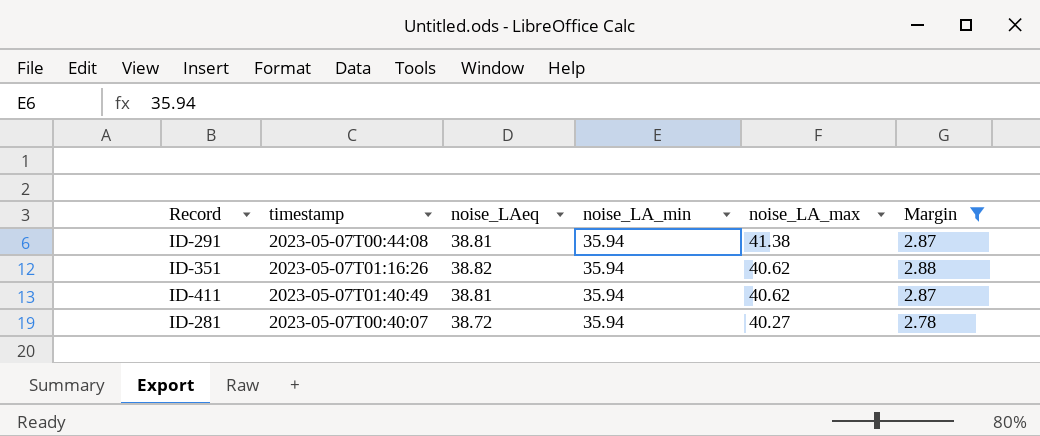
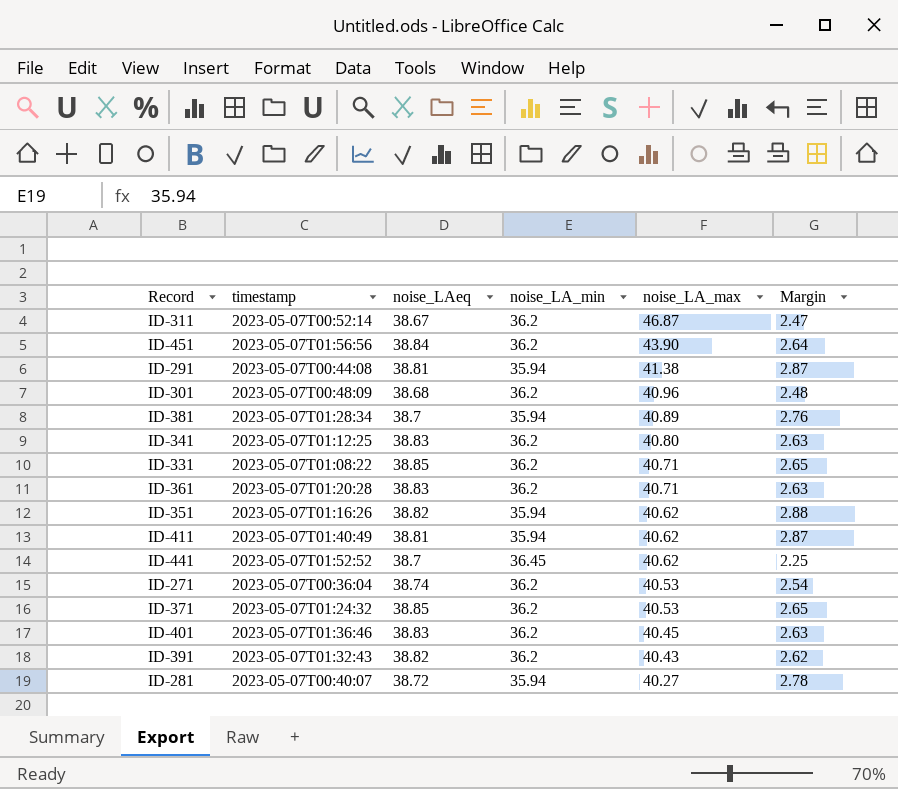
filter: Margin >= 2.78 -> none

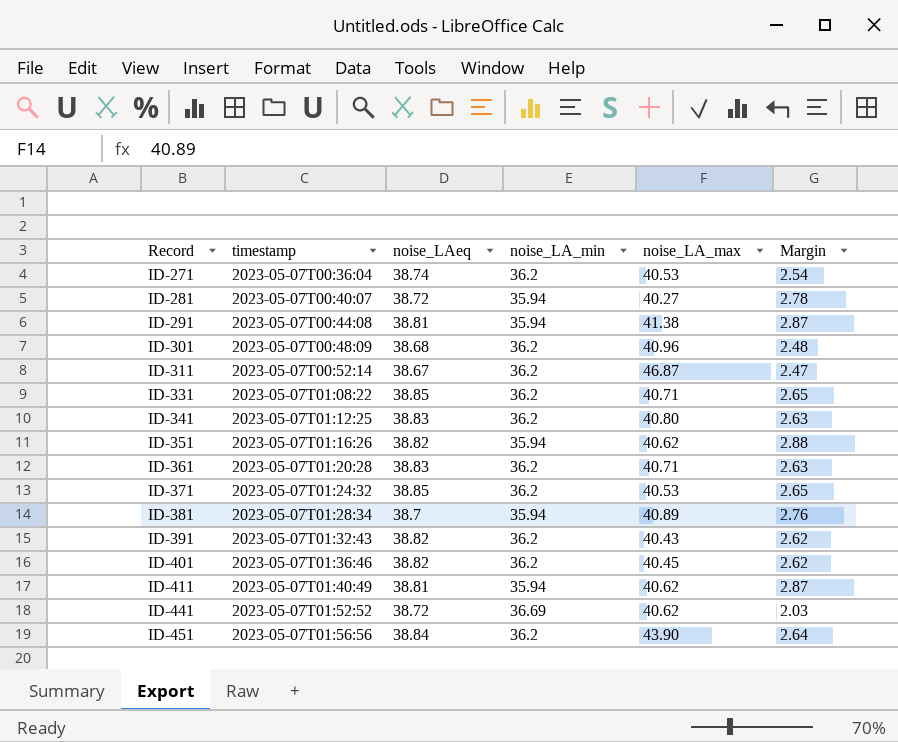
row order: noise_LA_max descending -> Record ascending
ID-401 | noise_LAeq: 38.83 -> 38.82
ID-401 | Margin: 2.63 -> 2.62
ID-441 | noise_LAeq: 38.7 -> 38.72
ID-441 | noise_LA_min: 36.45 -> 36.69
ID-441 | Margin: 2.25 -> 2.03

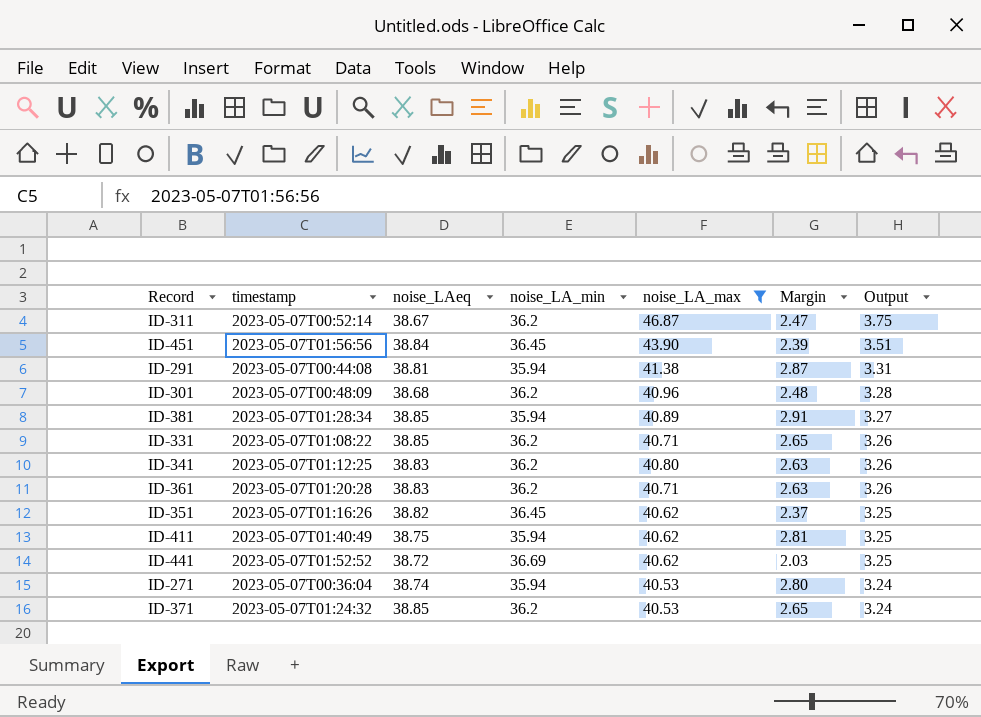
filter: none -> noise_LA_max >= 40.53
row order: Record ascending -> Output descending
column Output | formula: none -> [noise_LA_max] * 0.08
ID-451 | noise_LA_min: 36.2 -> 36.45
ID-451 | Margin: 2.64 -> 2.39
ID-381 | noise_LAeq: 38.7 -> 38.85
ID-381 | Margin: 2.76 -> 2.91
ID-351 | noise_LA_min: 35.94 -> 36.45
ID-351 | Margin: 2.88 -> 2.37
ID-411 | noise_LAeq: 38.81 -> 38.75
ID-411 | Margin: 2.87 -> 2.81
ID-271 | noise_LA_min: 36.2 -> 35.94
ID-271 | Margin: 2.54 -> 2.80

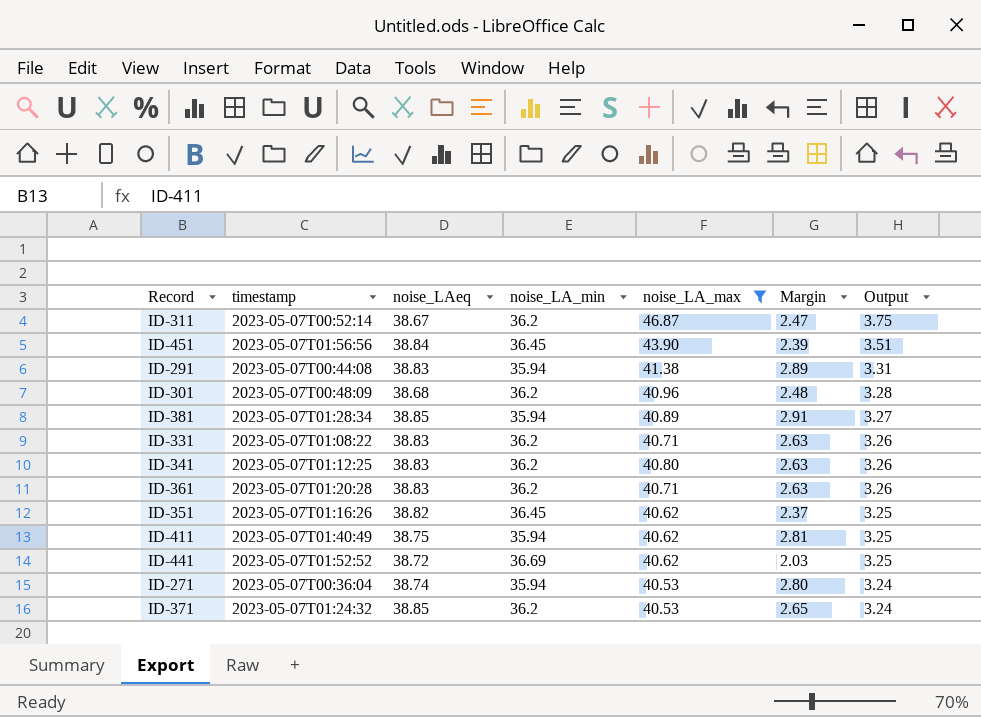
ID-291 | noise_LAeq: 38.81 -> 38.83
ID-291 | Margin: 2.87 -> 2.89
ID-331 | noise_LAeq: 38.85 -> 38.83
ID-331 | Margin: 2.65 -> 2.63

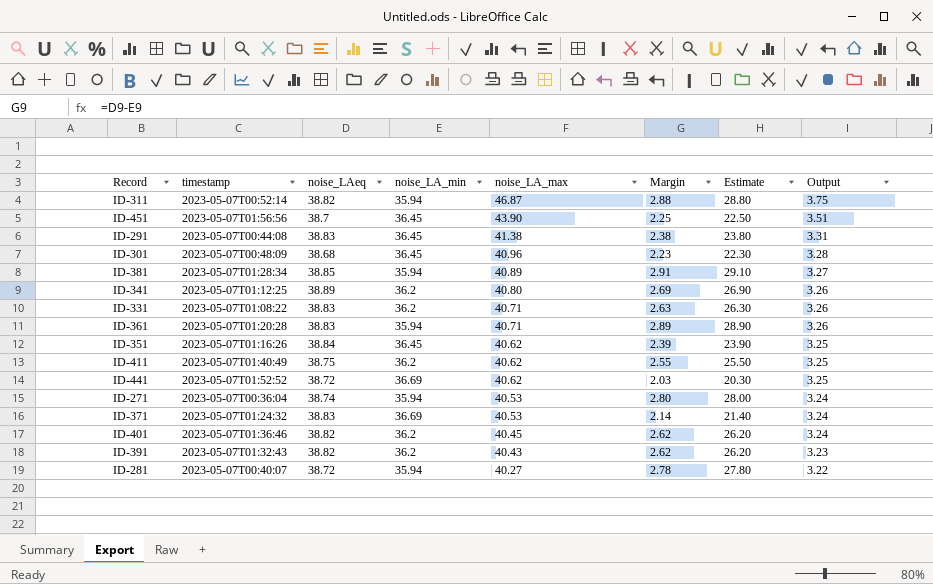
filter: noise_LA_max >= 40.53 -> none
row order: Output descending -> noise_LA_max descending
column Estimate | formula: none -> [Margin] * 10
ID-311 | noise_LAeq: 38.67 -> 38.82
ID-311 | noise_LA_min: 36.2 -> 35.94
ID-311 | Margin: 2.47 -> 2.88
ID-451 | noise_LAeq: 38.84 -> 38.7
ID-451 | Margin: 2.39 -> 2.25
ID-291 | noise_LA_min: 35.94 -> 36.45
ID-291 | Margin: 2.89 -> 2.38
ID-301 | noise_LA_min: 36.2 -> 36.45
ID-301 | Margin: 2.48 -> 2.23
ID-341 | noise_LAeq: 38.83 -> 38.89
ID-341 | Margin: 2.63 -> 2.69
ID-361 | noise_LA_min: 36.2 -> 35.94
ID-361 | Margin: 2.63 -> 2.89
ID-351 | noise_LAeq: 38.82 -> 38.84
ID-351 | Margin: 2.37 -> 2.39
ID-411 | noise_LA_min: 35.94 -> 36.2
ID-411 | Margin: 2.81 -> 2.55
ID-371 | noise_LAeq: 38.85 -> 38.83
ID-371 | noise_LA_min: 36.2 -> 36.69
ID-371 | Margin: 2.65 -> 2.14

